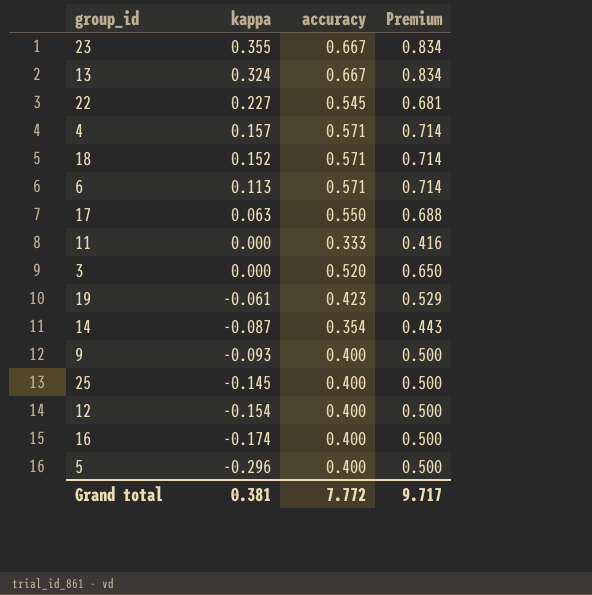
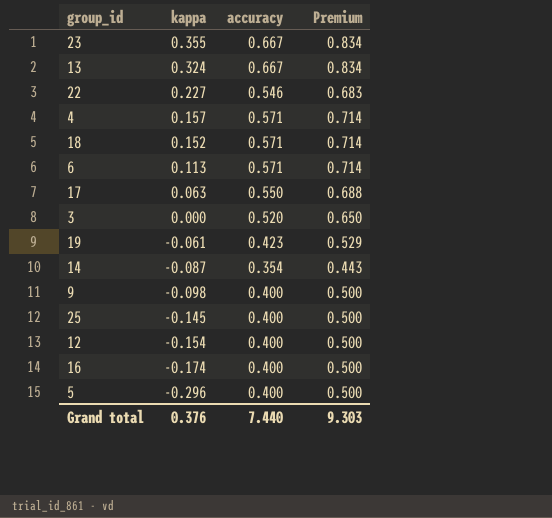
row 11: 0.000 | 0.333 | 0.416 -> none
22 | accuracy: 0.545 -> 0.546
22 | Premium: 0.681 -> 0.683
9 | kappa: -0.093 -> -0.098
Grand total | kappa: 0.381 -> 0.376
Grand total | accuracy: 7.772 -> 7.440
Grand total | Premium: 9.717 -> 9.303

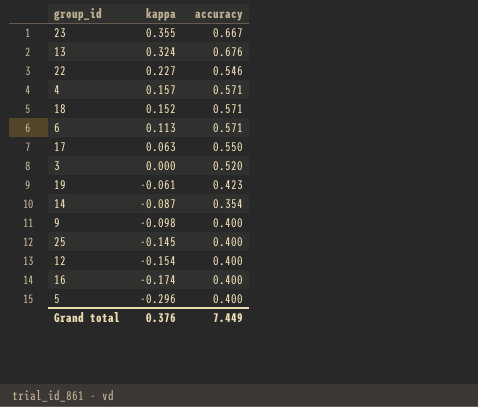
column Premium | formula: [accuracy] * 1.25 -> none
13 | accuracy: 0.667 -> 0.676
Grand total | accuracy: 7.440 -> 7.449

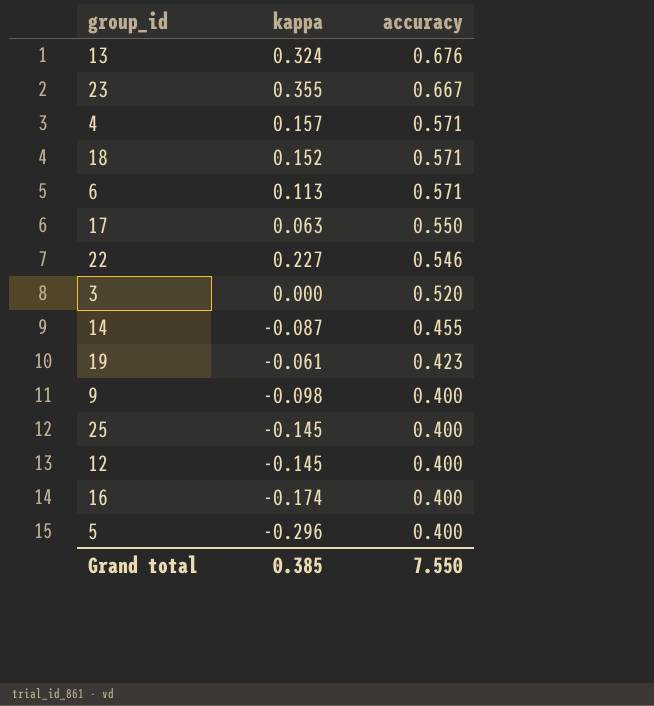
row order: kappa descending -> accuracy descending
14 | accuracy: 0.354 -> 0.455
12 | kappa: -0.154 -> -0.145
Grand total | kappa: 0.376 -> 0.385
Grand total | accuracy: 7.449 -> 7.550

